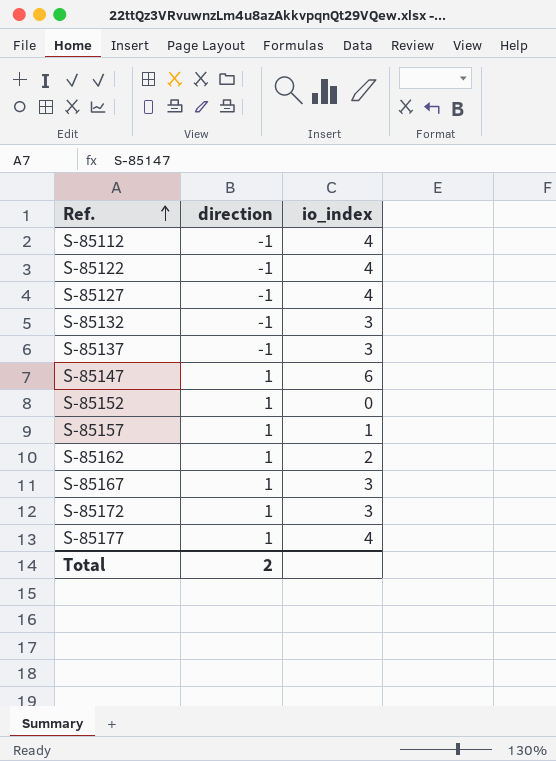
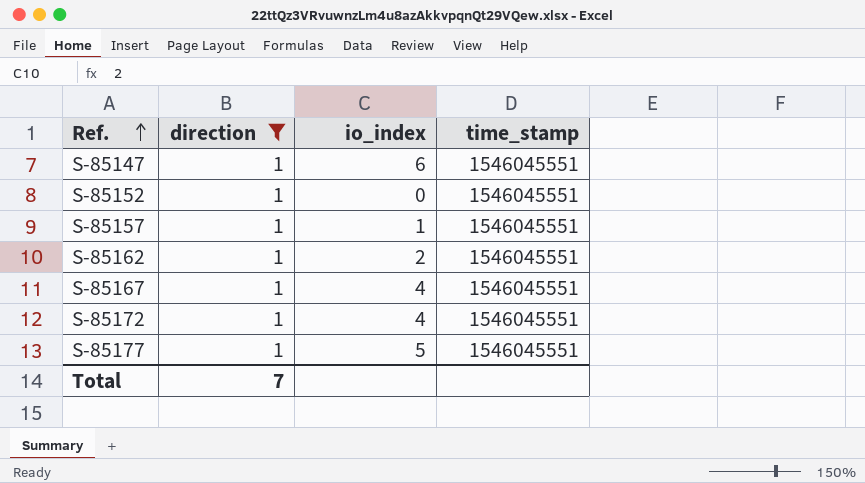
filter: none -> direction = 1
column time_stamp | position: none -> 4
S-85167 | io_index: 3 -> 4
S-85172 | io_index: 3 -> 4
S-85177 | io_index: 4 -> 5
Total | direction: 2 -> 7

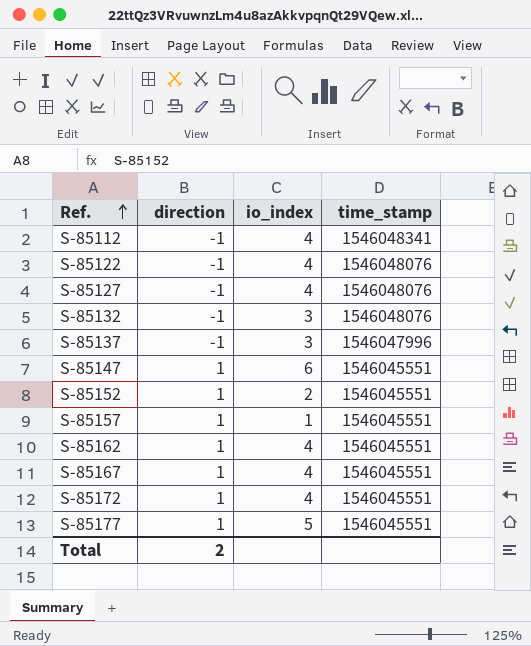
filter: direction = 1 -> none
S-85152 | io_index: 0 -> 2
S-85162 | io_index: 2 -> 4
Total | direction: 7 -> 2

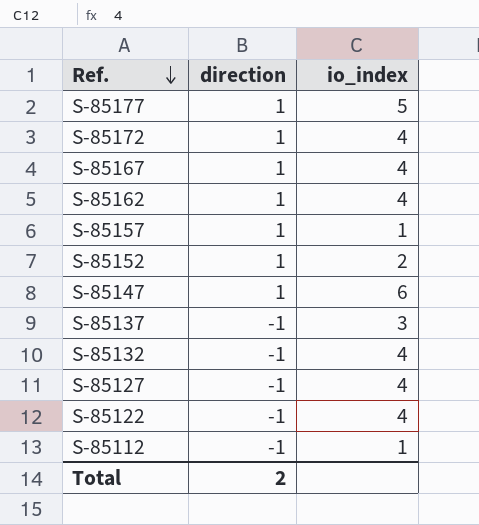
row order: Ref. ascending -> Ref. descending
column time_stamp | position: 4 -> none
S-85132 | io_index: 3 -> 4
S-85112 | io_index: 4 -> 1

